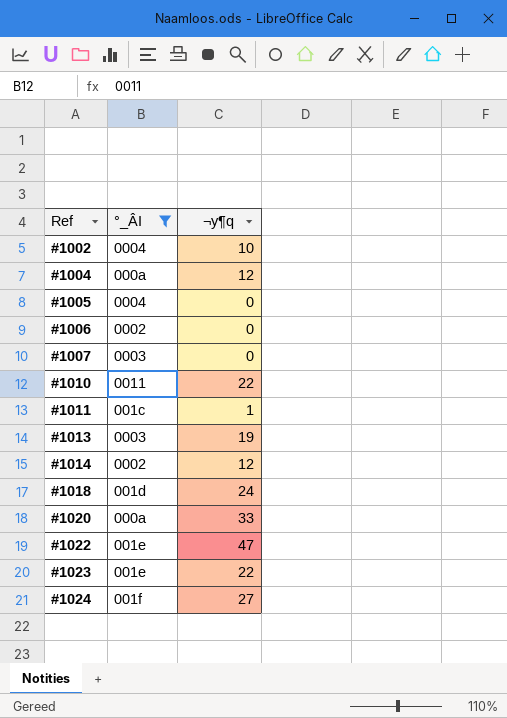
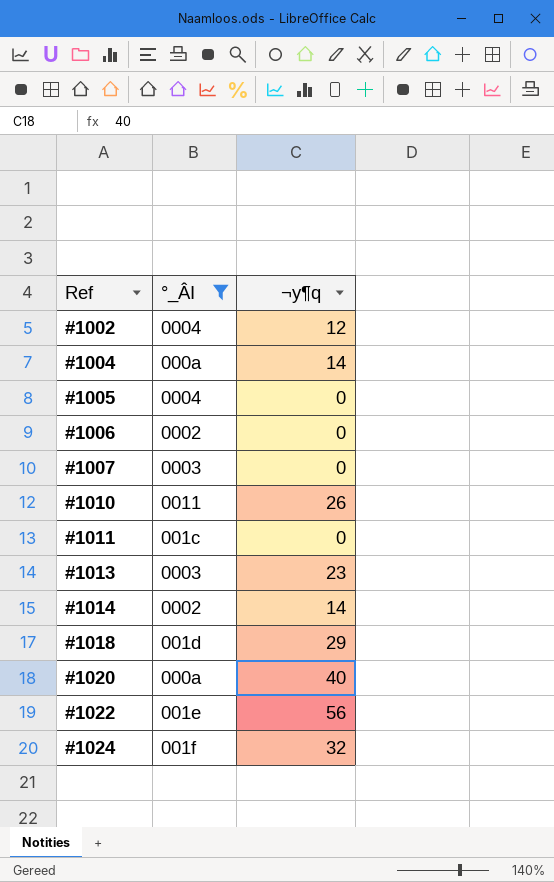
row #1023: 001e | 22 -> none
#1002 | ¬y¶q: 10 -> 12
#1004 | ¬y¶q: 12 -> 14
#1010 | ¬y¶q: 22 -> 26
#1011 | ¬y¶q: 1 -> 0
#1013 | ¬y¶q: 19 -> 23
#1014 | ¬y¶q: 12 -> 14
#1018 | ¬y¶q: 24 -> 29
#1020 | ¬y¶q: 33 -> 40
#1022 | ¬y¶q: 47 -> 56
#1024 | ¬y¶q: 27 -> 32

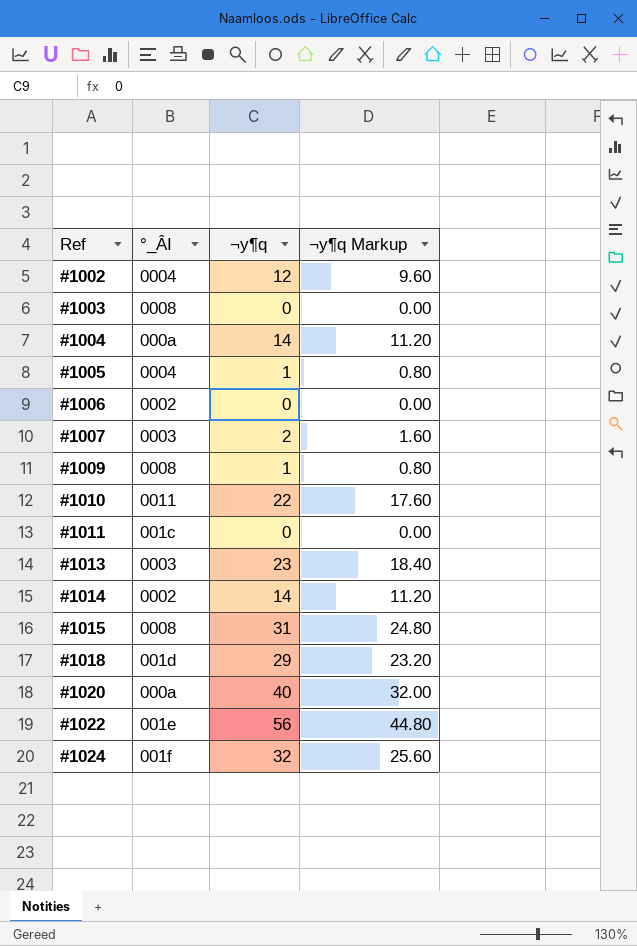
filter: °_ÂI != 0008 -> none
column ¬y¶q Markup | formula: none -> [¬y¶q] * 0.8
#1005 | ¬y¶q: 0 -> 1
#1007 | ¬y¶q: 0 -> 2
#1010 | ¬y¶q: 26 -> 22

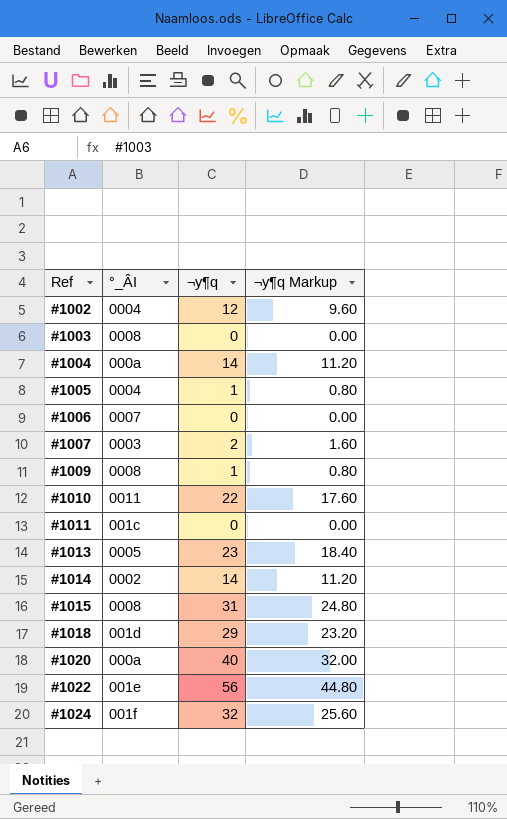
#1006 | °_ÂI: 0002 -> 0007
#1013 | °_ÂI: 0003 -> 0005

